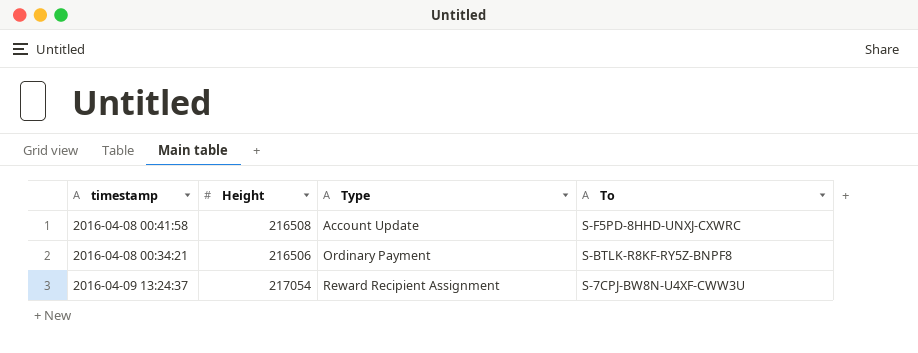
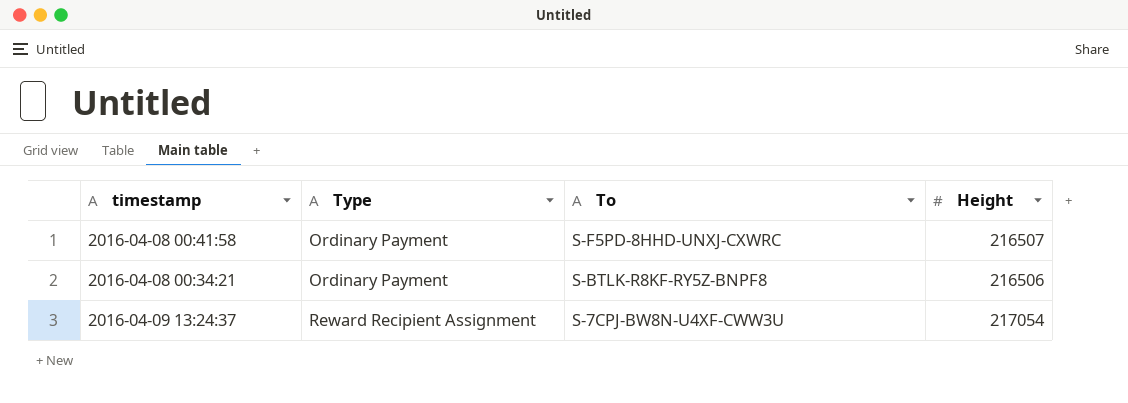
column Height | position: 2 -> 4
2016-04-08 00:41:58 | Type: Account Update -> Ordinary Payment
2016-04-08 00:41:58 | Height: 216508 -> 216507

